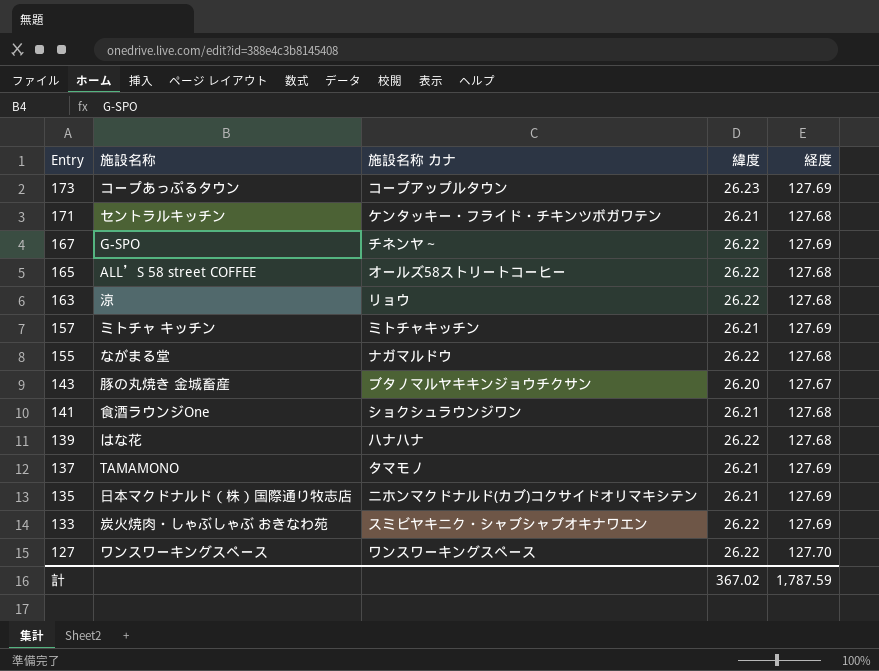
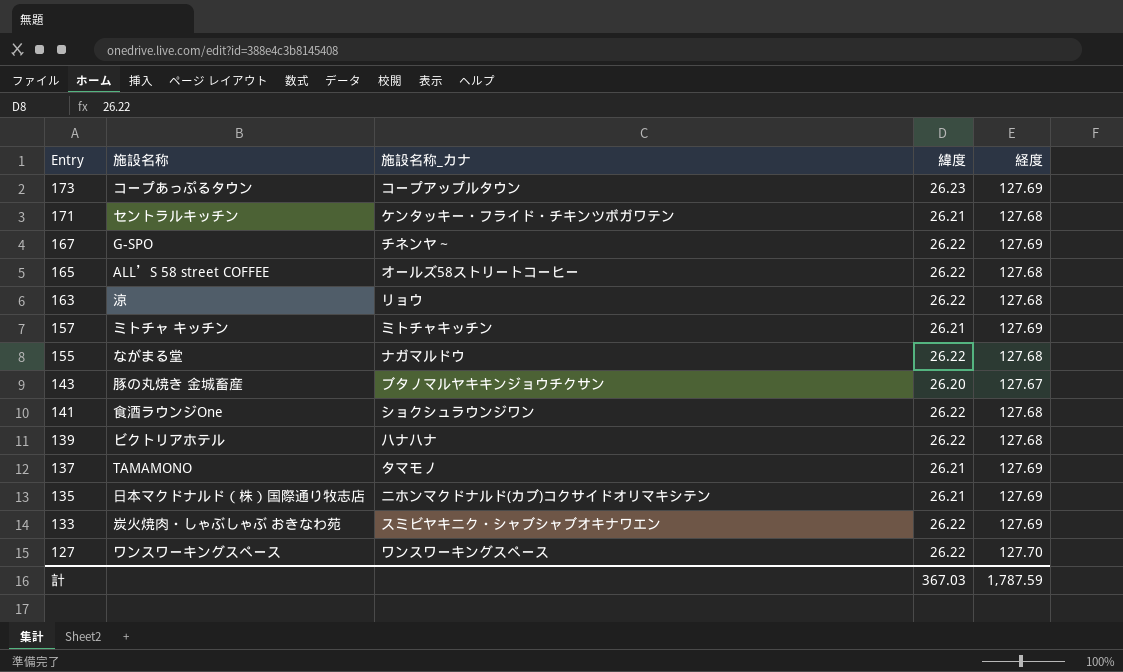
column name: 施設名称 カナ -> 施設名称_カナ
141 | 緯度: 26.21 -> 26.22
139 | 施設名称: はな花 -> ビクトリアホテル
計 | 緯度: 367.02 -> 367.03

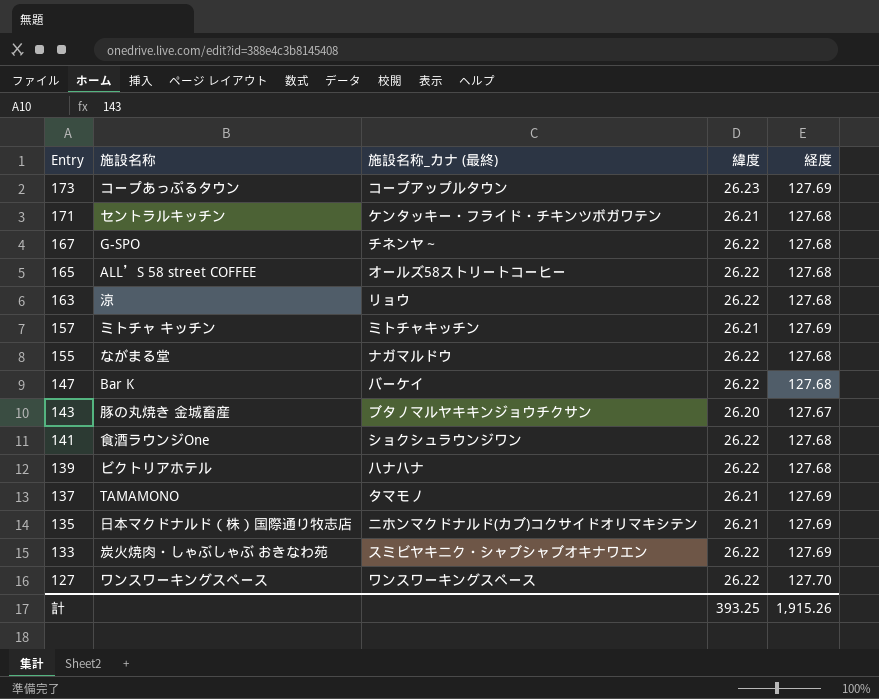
column name: 施設名称_カナ -> 施設名称_カナ (最終)
167 | 経度: 127.69 -> 127.68
row 147: none -> Bar K | バーケイ | 26.22 | 127.68
計 | 緯度: 367.03 -> 393.25
計 | 経度: 1,787.59 -> 1,915.26

